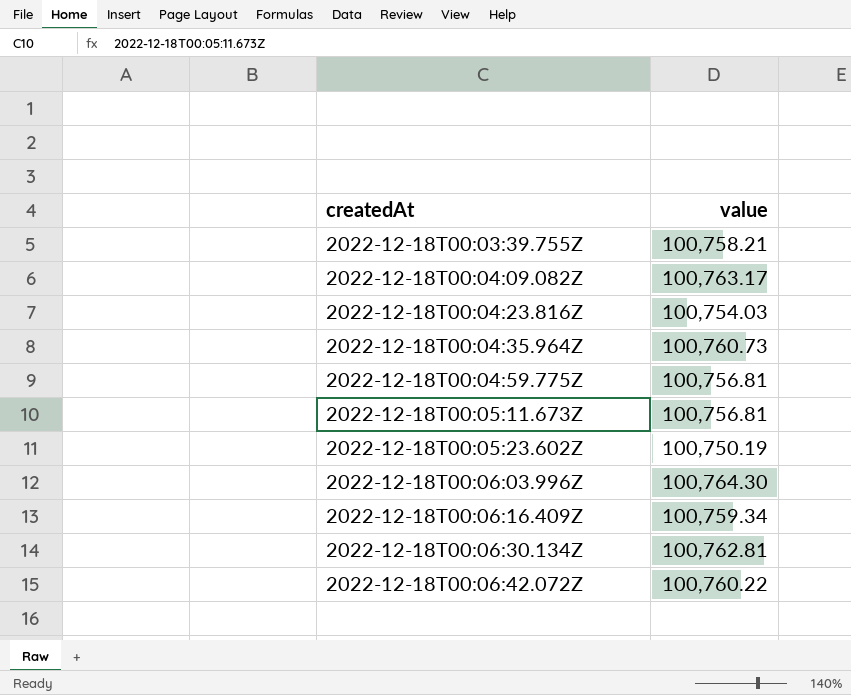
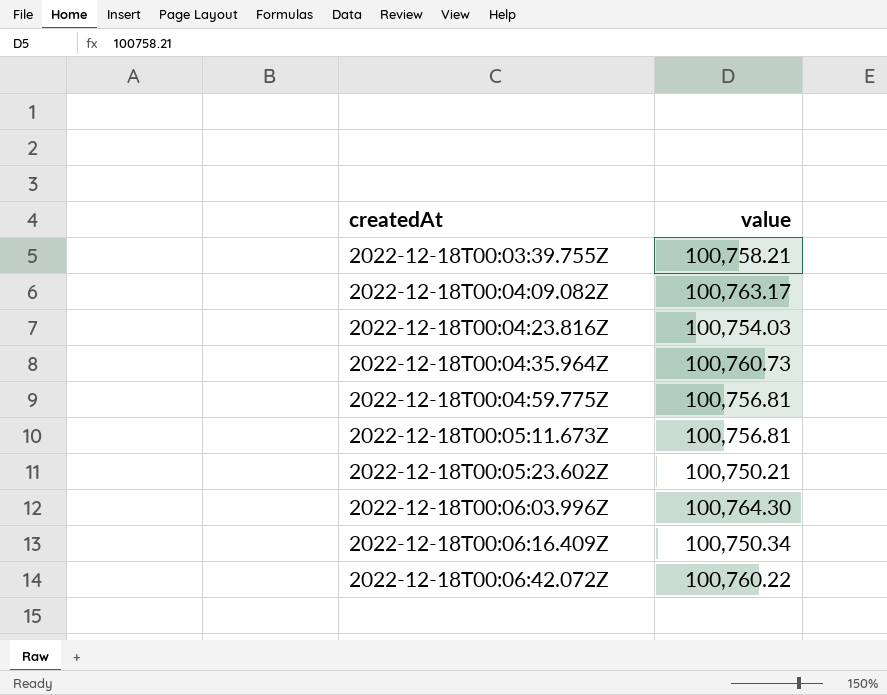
row 2022-12-18T00:06:30.134Z: 100,762.81 -> none
2022-12-18T00:05:23.602Z | value: 100,750.19 -> 100,750.21
2022-12-18T00:06:16.409Z | value: 100,759.34 -> 100,750.34

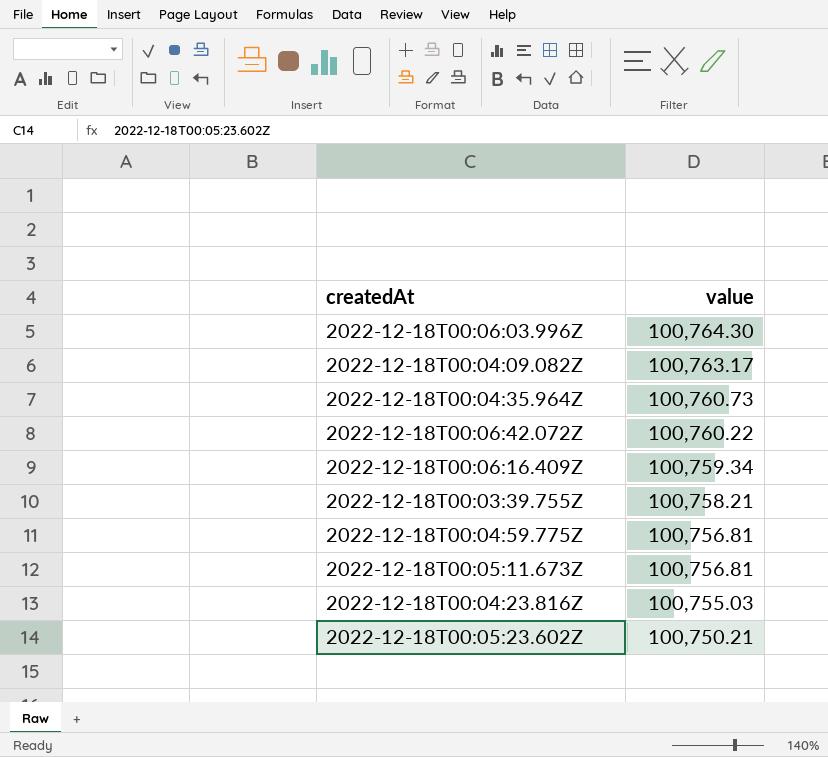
row order: createdAt ascending -> value descending
2022-12-18T00:06:16.409Z | value: 100,750.34 -> 100,759.34
2022-12-18T00:04:23.816Z | value: 100,754.03 -> 100,755.03

